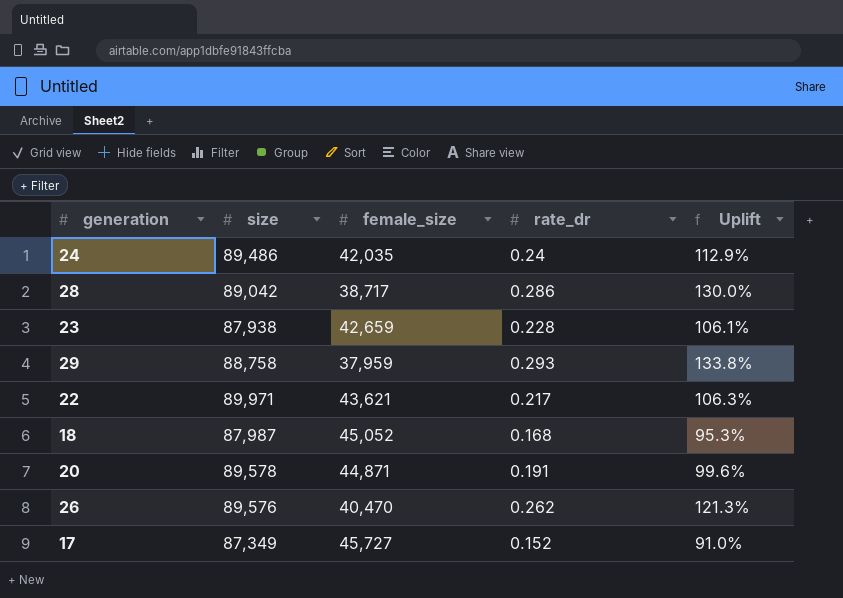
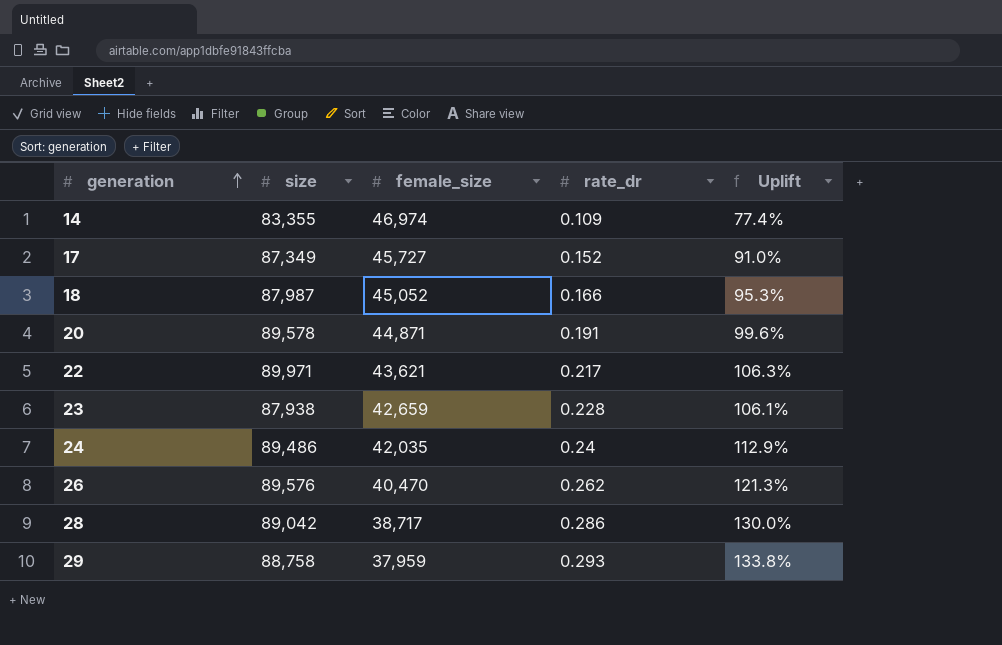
row order: none -> generation ascending
row 14: none -> 83,355 | 46,974 | 0.109 | 77.4%
18 | rate_dr: 0.168 -> 0.166

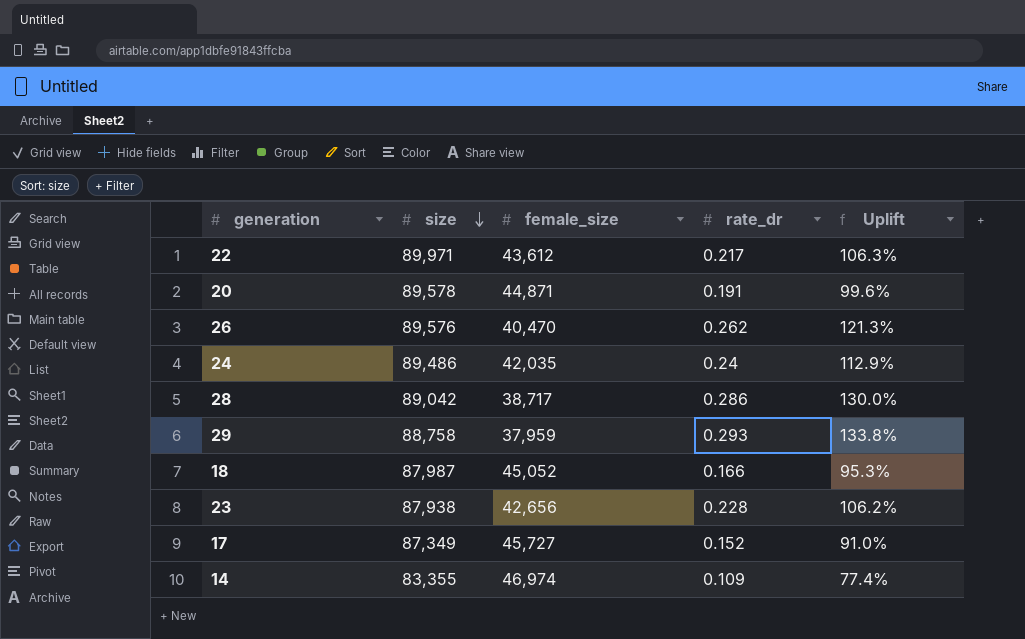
row order: generation ascending -> size descending
22 | female_size: 43,621 -> 43,612
23 | female_size: 42,659 -> 42,656
23 | Uplift: 106.1% -> 106.2%

